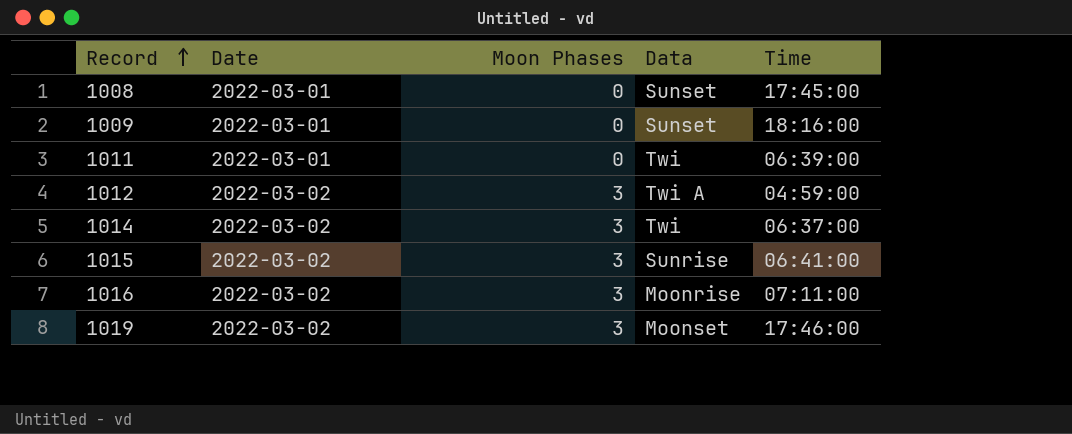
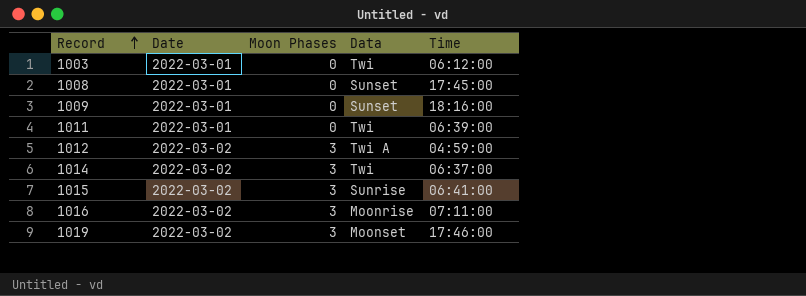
row 1003: none -> 2022-03-01 | 0 | Twi | 06:12:00

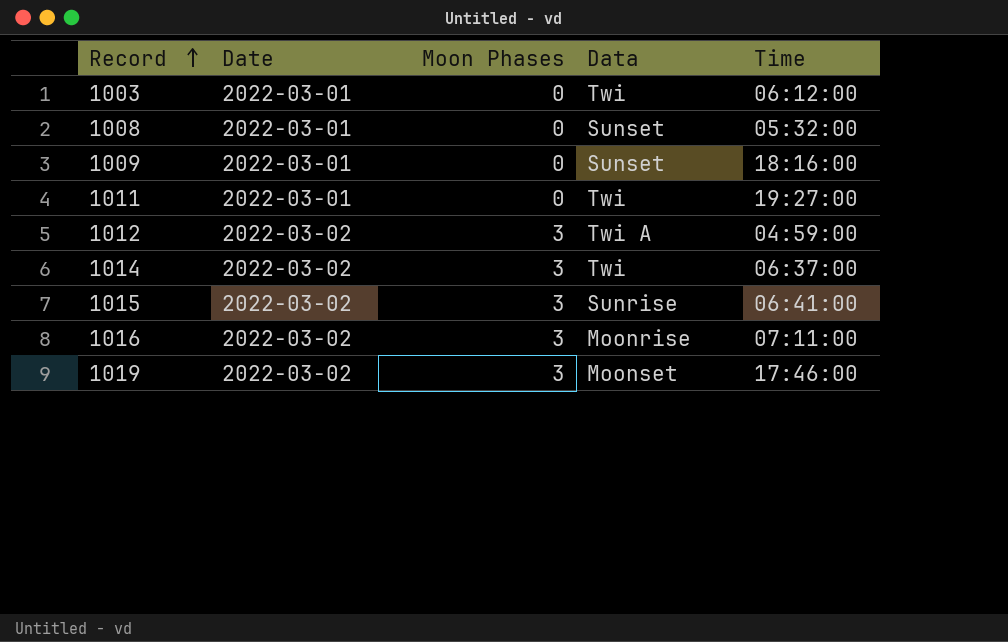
1008 | Time: 17:45:00 -> 05:32:00
1011 | Time: 06:39:00 -> 19:27:00

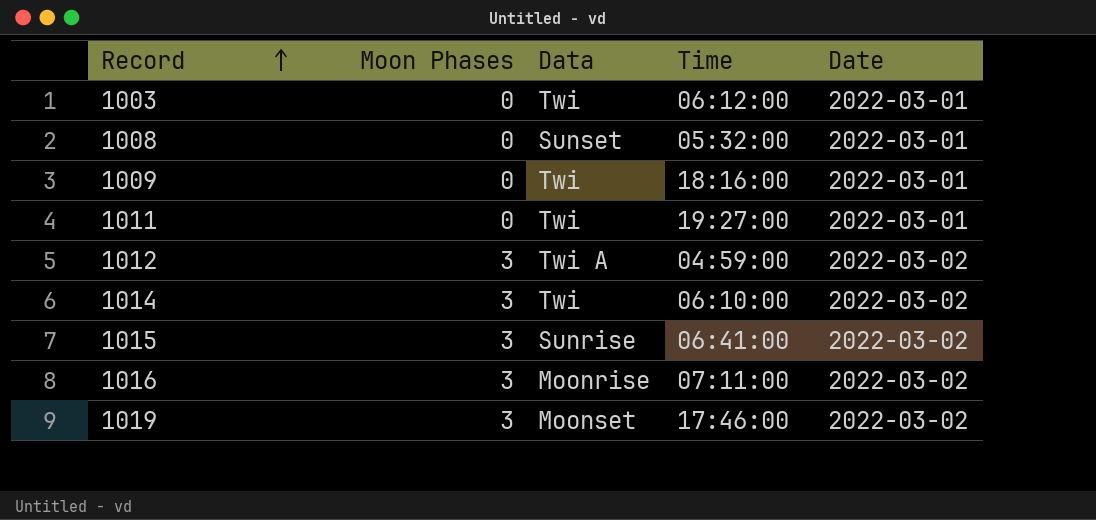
column Date | position: 2 -> 5
1009 | Data: Sunset -> Twi
1014 | Time: 06:37:00 -> 06:10:00

